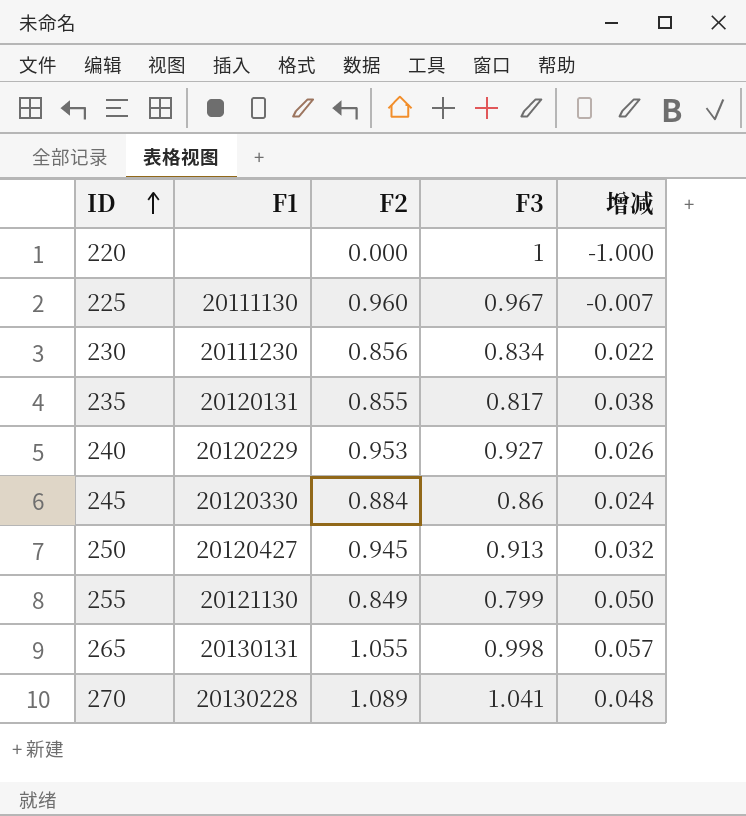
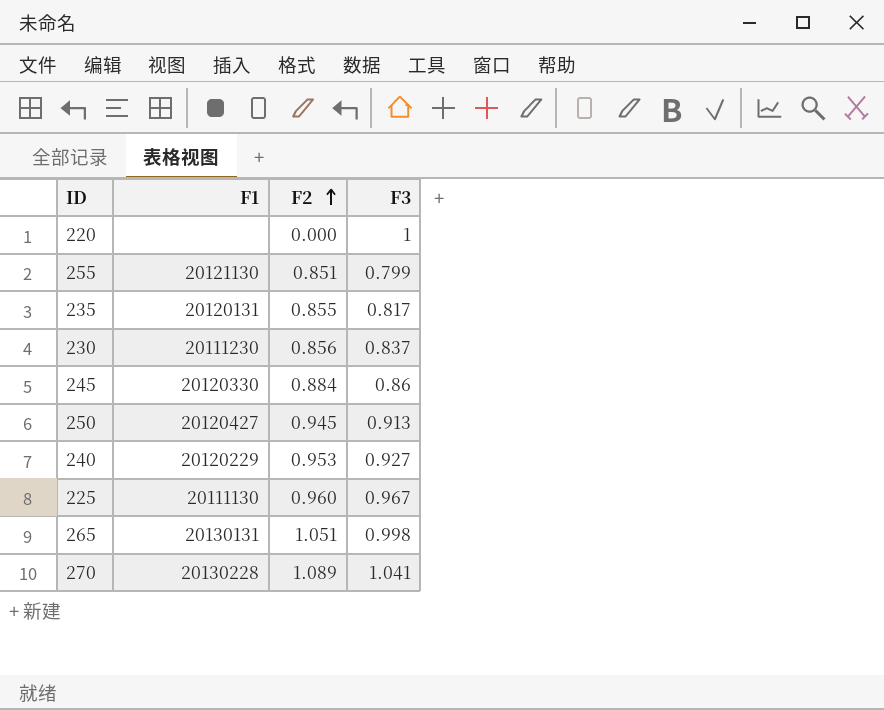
row order: ID ascending -> F2 ascending
column 增减 | formula: [F2] - [F3] -> none
255 | F2: 0.849 -> 0.851
230 | F3: 0.834 -> 0.837
265 | F2: 1.055 -> 1.051

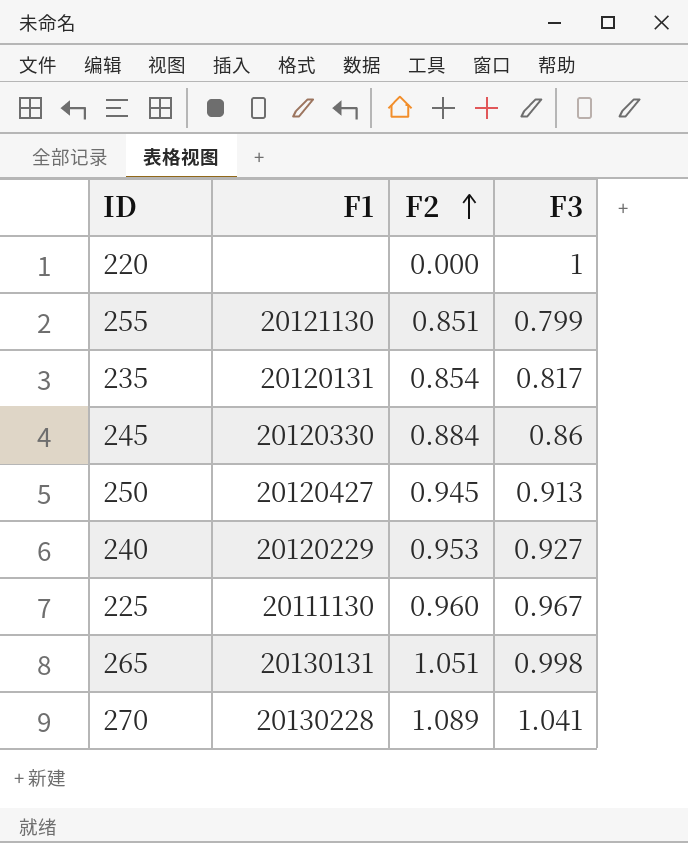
row 230: 20111230 | 0.856 | 0.837 -> none
235 | F2: 0.855 -> 0.854

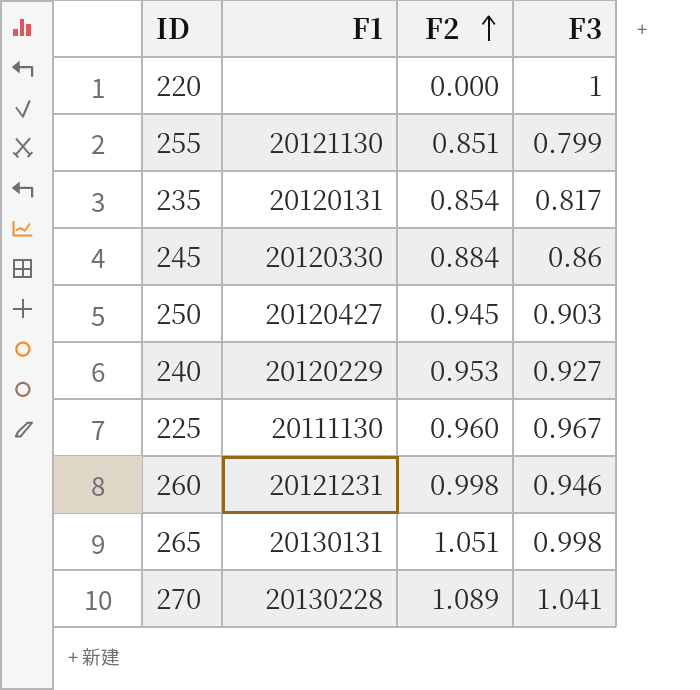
250 | F3: 0.913 -> 0.903
row 260: none -> 20121231 | 0.998 | 0.946

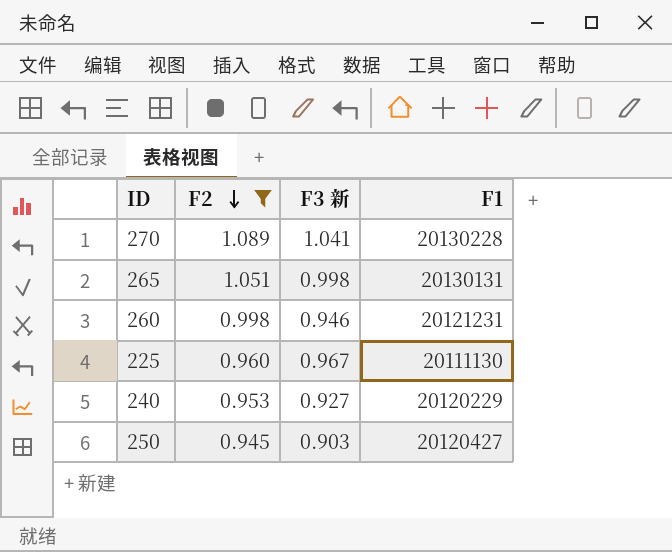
filter: none -> F2 >= 0.945
row order: F2 ascending -> F2 descending
column name: F3 -> F3 新
column F1 | position: 2 -> 4

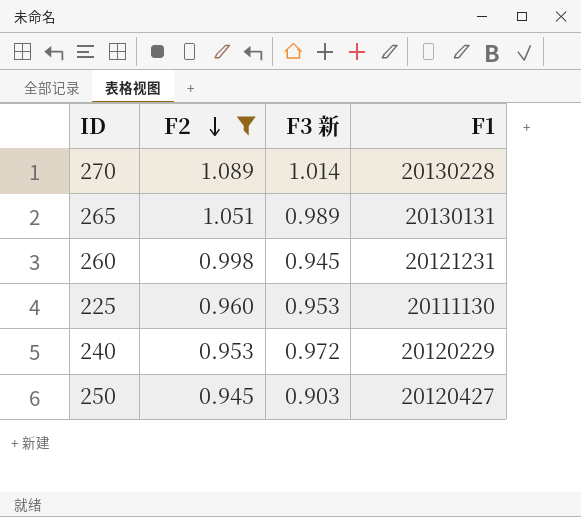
270 | F3 新: 1.041 -> 1.014
265 | F3 新: 0.998 -> 0.989
260 | F3 新: 0.946 -> 0.945
225 | F3 新: 0.967 -> 0.953
240 | F3 新: 0.927 -> 0.972

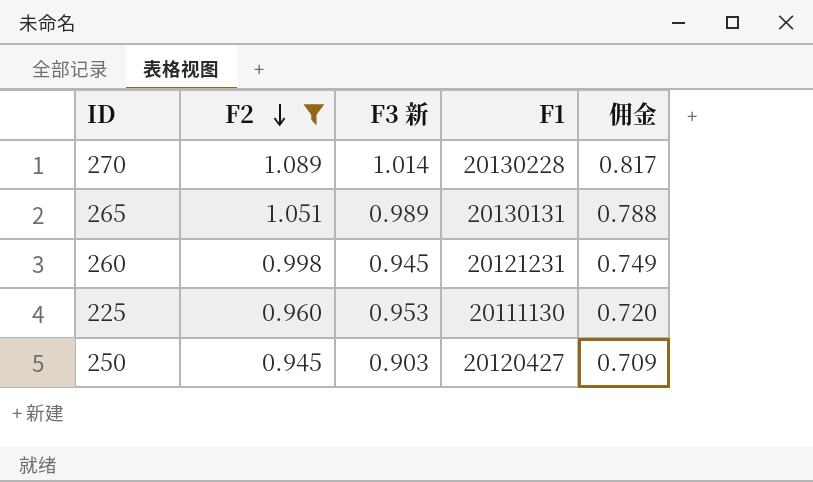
column 佣金 | formula: none -> [F2] * 0.75
row 240: 0.953 | 0.972 | 20120229 -> none

